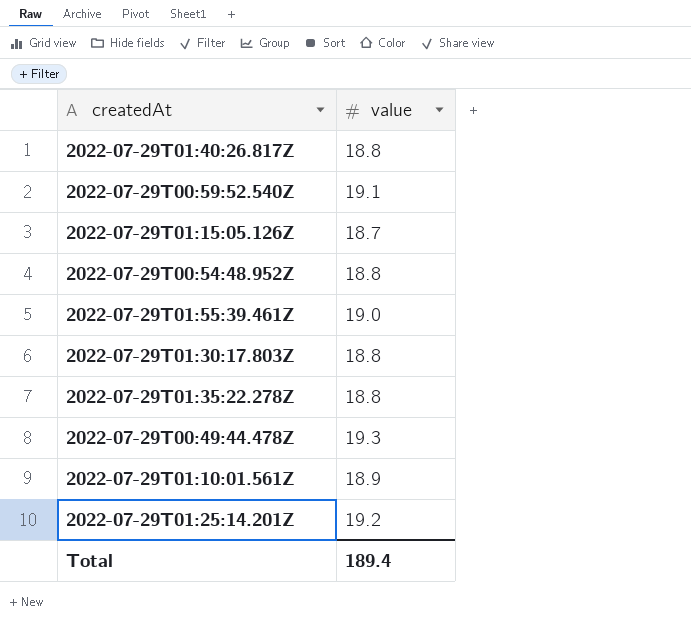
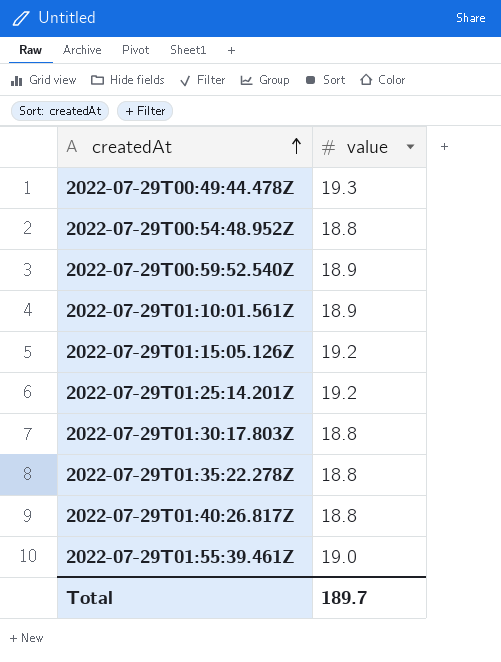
row order: none -> createdAt ascending
2022-07-29T00:59:52.540Z | value: 19.1 -> 18.9
2022-07-29T01:15:05.126Z | value: 18.7 -> 19.2
Total | value: 189.4 -> 189.7

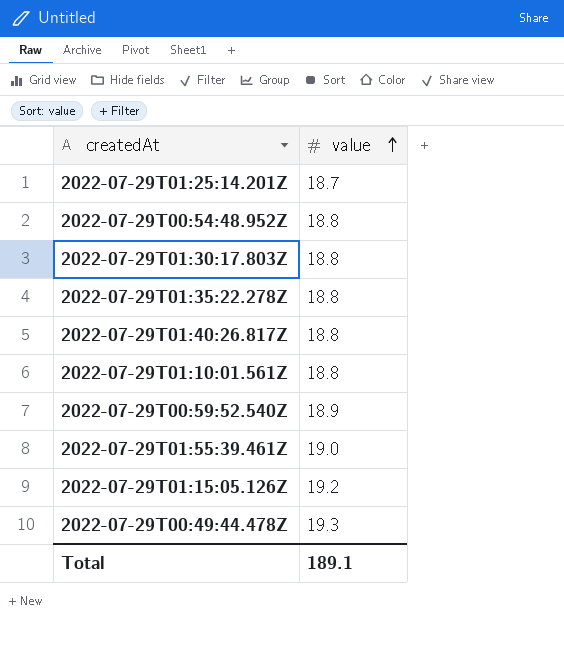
row order: createdAt ascending -> value ascending
2022-07-29T01:25:14.201Z | value: 19.2 -> 18.7
2022-07-29T01:10:01.561Z | value: 18.9 -> 18.8
Total | value: 189.7 -> 189.1

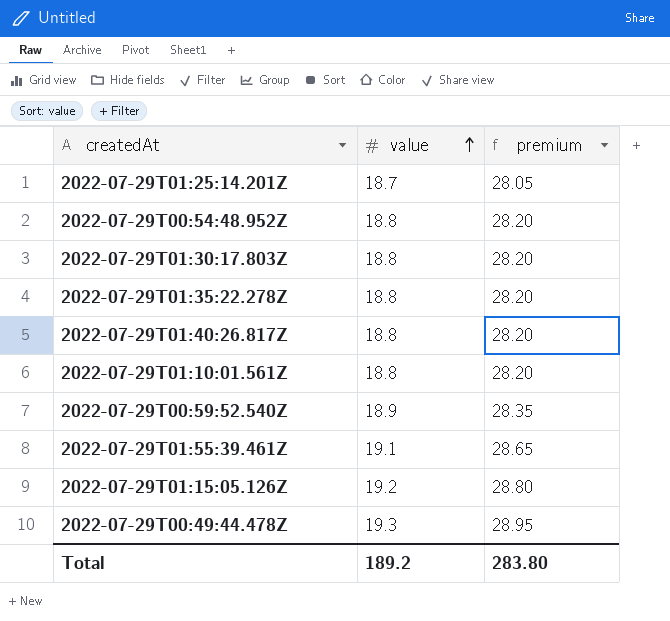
column premium | formula: none -> [value] * 1.5
2022-07-29T01:55:39.461Z | value: 19.0 -> 19.1
Total | value: 189.1 -> 189.2

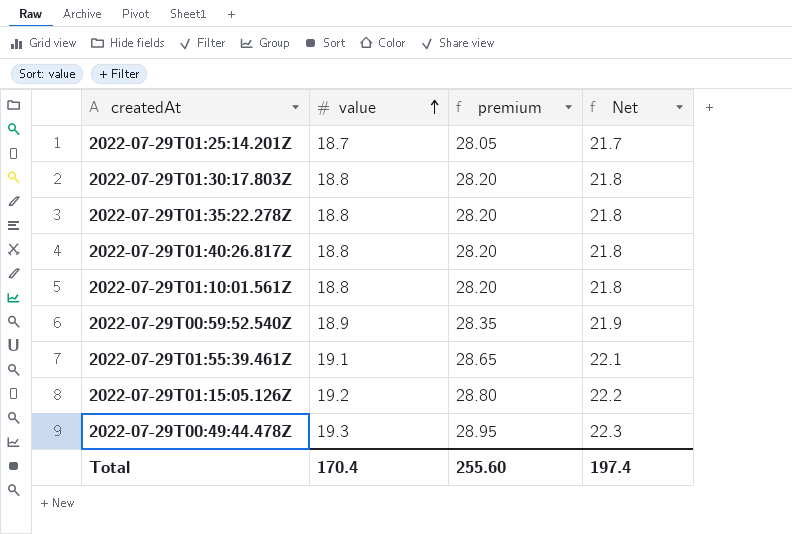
column Net | formula: none -> [value] + 3
row 2022-07-29T00:54:48.952Z: 18.8 | 28.20 -> none
Total | value: 189.2 -> 170.4
Total | premium: 283.80 -> 255.60

